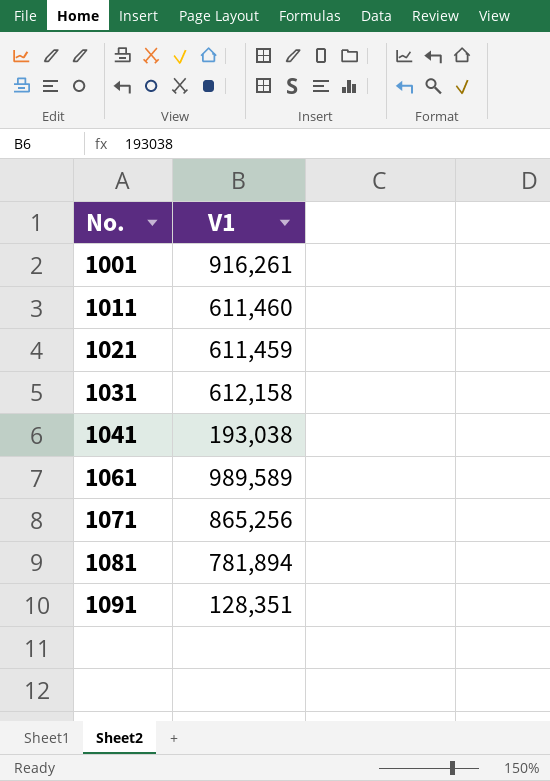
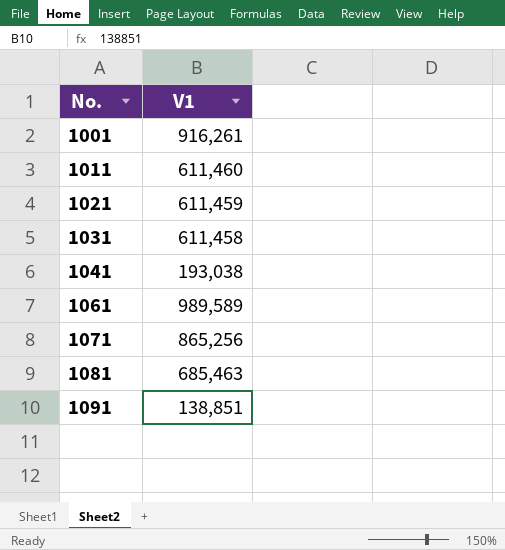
1031 | V1: 612,158 -> 611,458
1081 | V1: 781,894 -> 685,463
1091 | V1: 128,351 -> 138,851

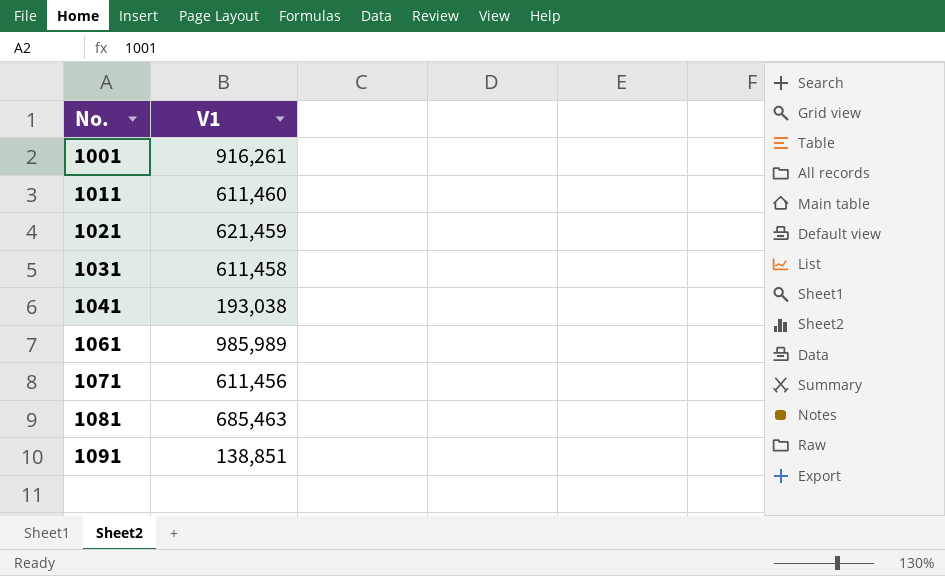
1021 | V1: 611,459 -> 621,459
1061 | V1: 989,589 -> 985,989
1071 | V1: 865,256 -> 611,456

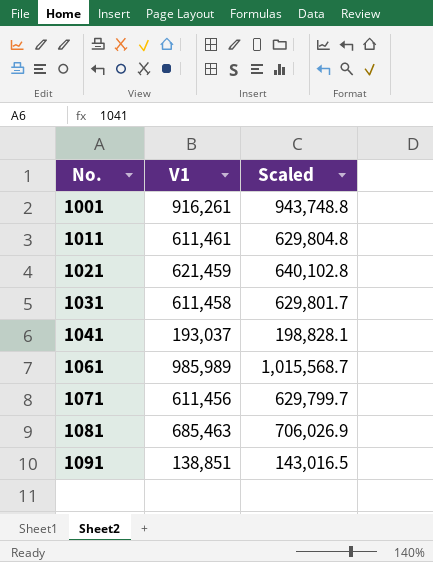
column Scaled | formula: none -> [V1] * 1.03
1011 | V1: 611,460 -> 611,461
1041 | V1: 193,038 -> 193,037

